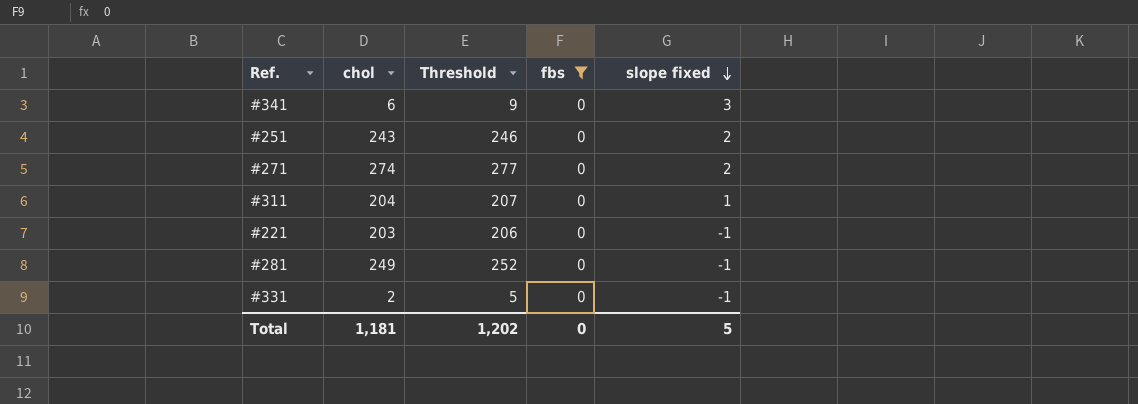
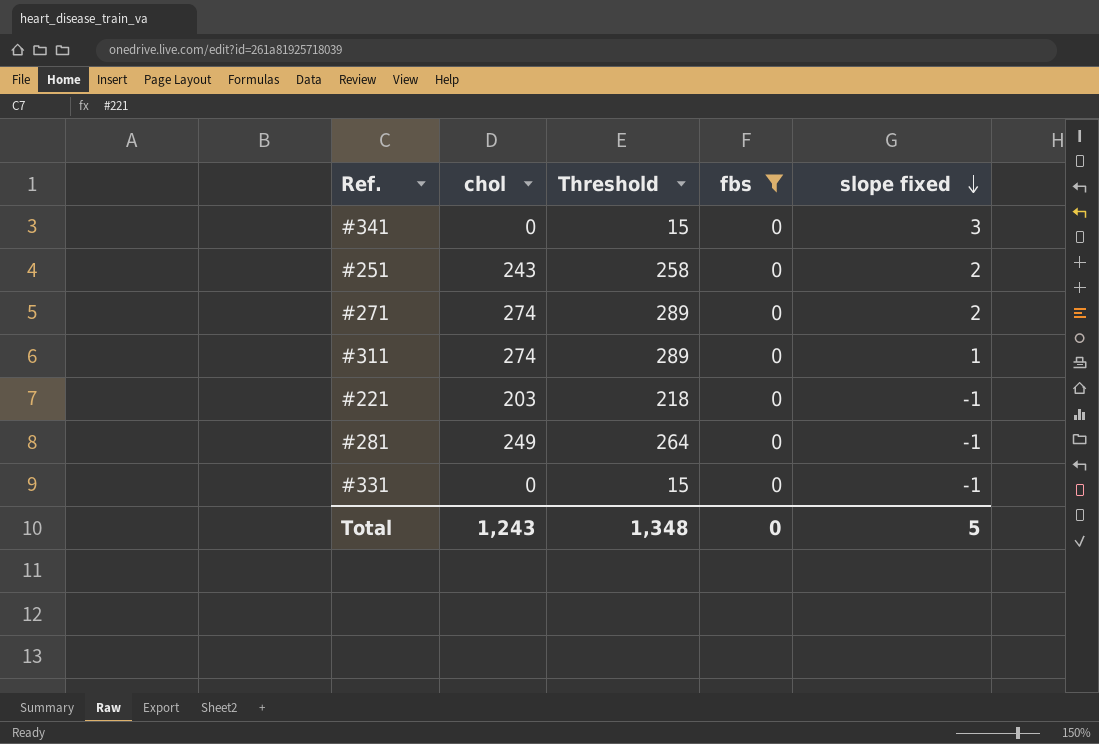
column Threshold | formula: [chol] + 3 -> [chol] + 15
#341 | chol: 6 -> 0
#311 | chol: 204 -> 274
#331 | chol: 2 -> 0
Total | chol: 1,181 -> 1,243
Total | Threshold: 1,202 -> 1,348

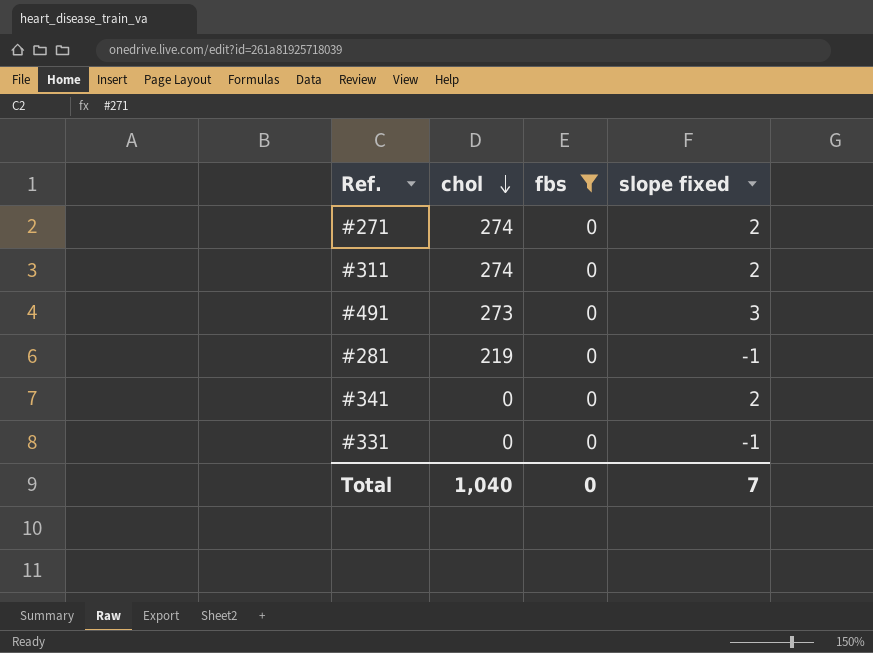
row order: slope fixed descending -> chol descending
column Threshold | formula: [chol] + 15 -> none
row #251: 243 | 258 | 0 | 2 -> none
row #221: 203 | 218 | 0 | -1 -> none
#311 | slope fixed: 1 -> 2
row #491: none -> 273 | 0 | 3
#281 | chol: 249 -> 219
#341 | slope fixed: 3 -> 2
Total | chol: 1,243 -> 1,040
Total | slope fixed: 5 -> 7

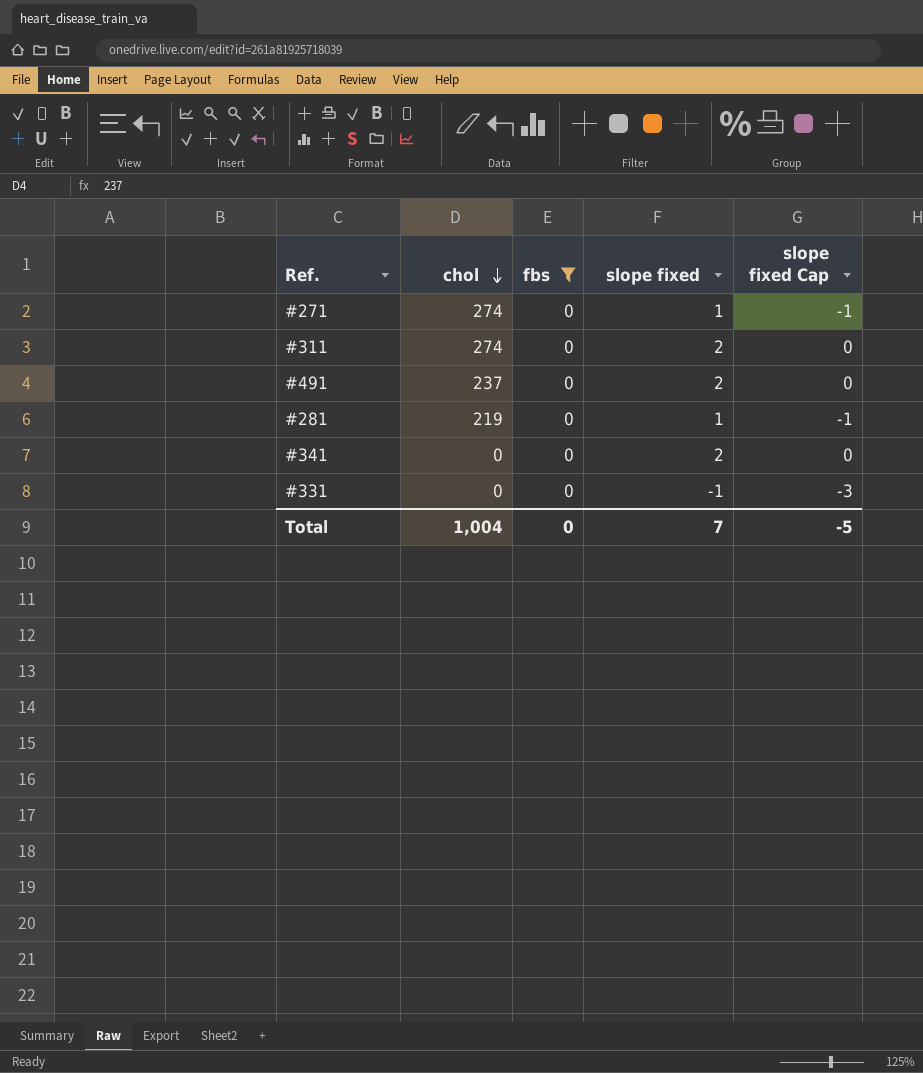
column slope fixed Cap | formula: none -> [slope fixed] - 2
#271 | slope fixed: 2 -> 1
#491 | chol: 273 -> 237
#491 | slope fixed: 3 -> 2
#281 | slope fixed: -1 -> 1
Total | chol: 1,040 -> 1,004

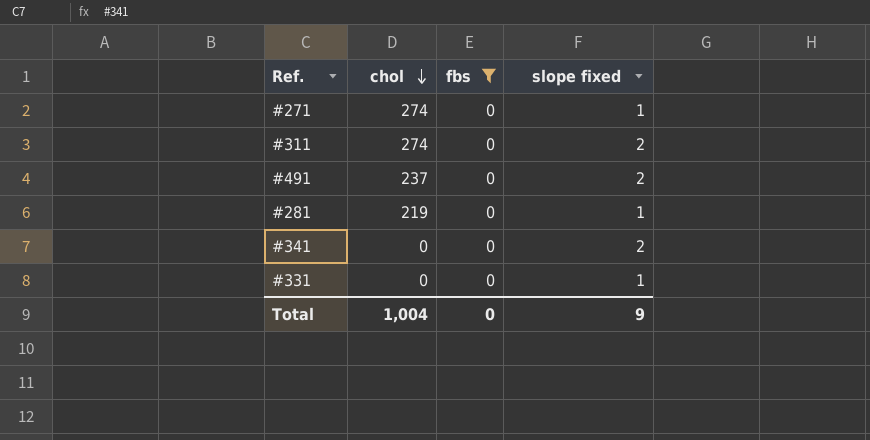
column slope fixed Cap | formula: [slope fixed] - 2 -> none
#331 | slope fixed: -1 -> 1
Total | slope fixed: 7 -> 9

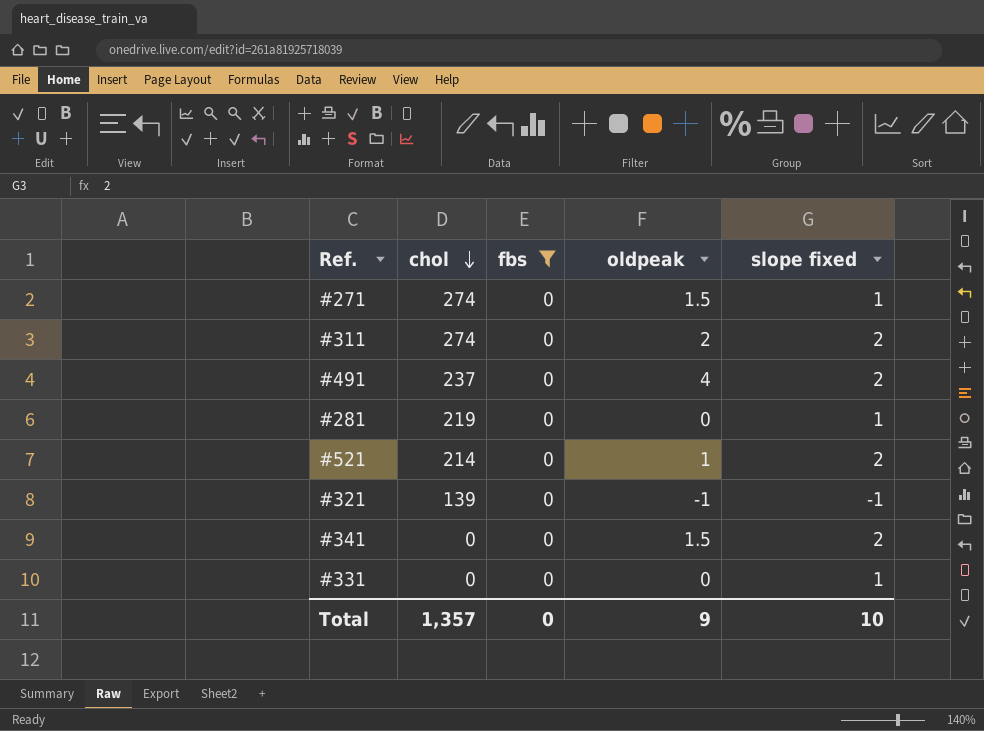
column oldpeak | position: none -> 4
row #521: none -> 214 | 0 | 1 | 2
row #321: none -> 139 | 0 | -1 | -1
Total | chol: 1,004 -> 1,357
Total | slope fixed: 9 -> 10

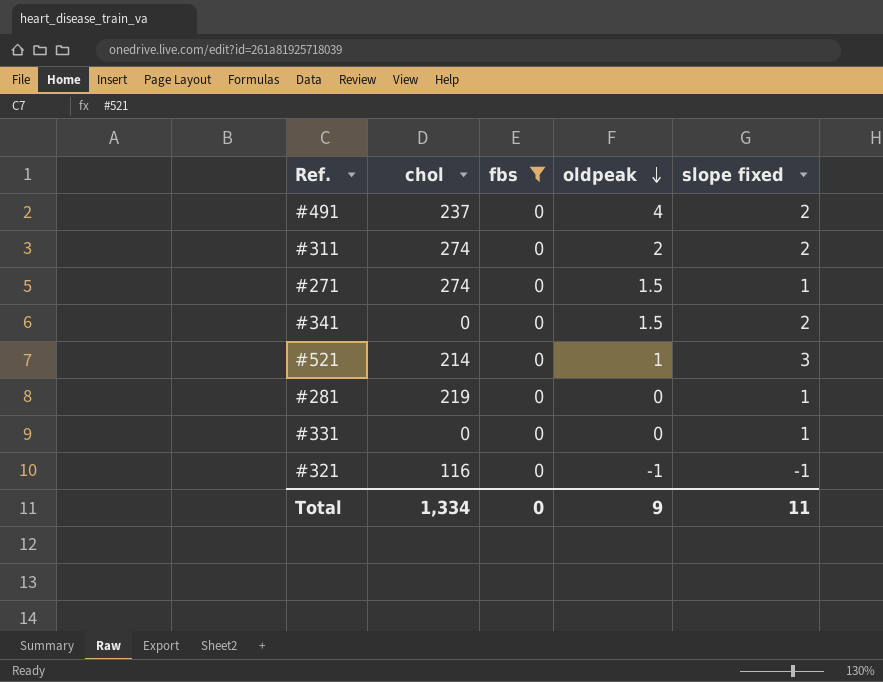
row order: chol descending -> oldpeak descending
#521 | slope fixed: 2 -> 3
#321 | chol: 139 -> 116
Total | chol: 1,357 -> 1,334
Total | slope fixed: 10 -> 11

